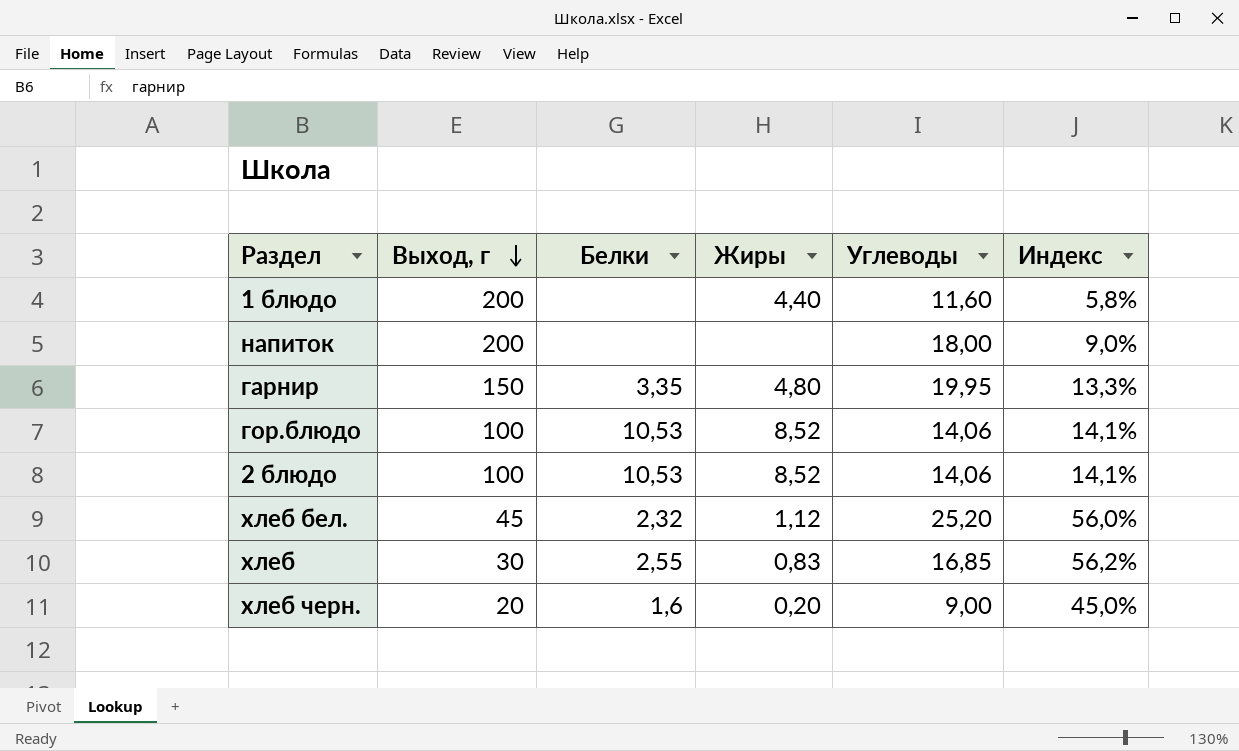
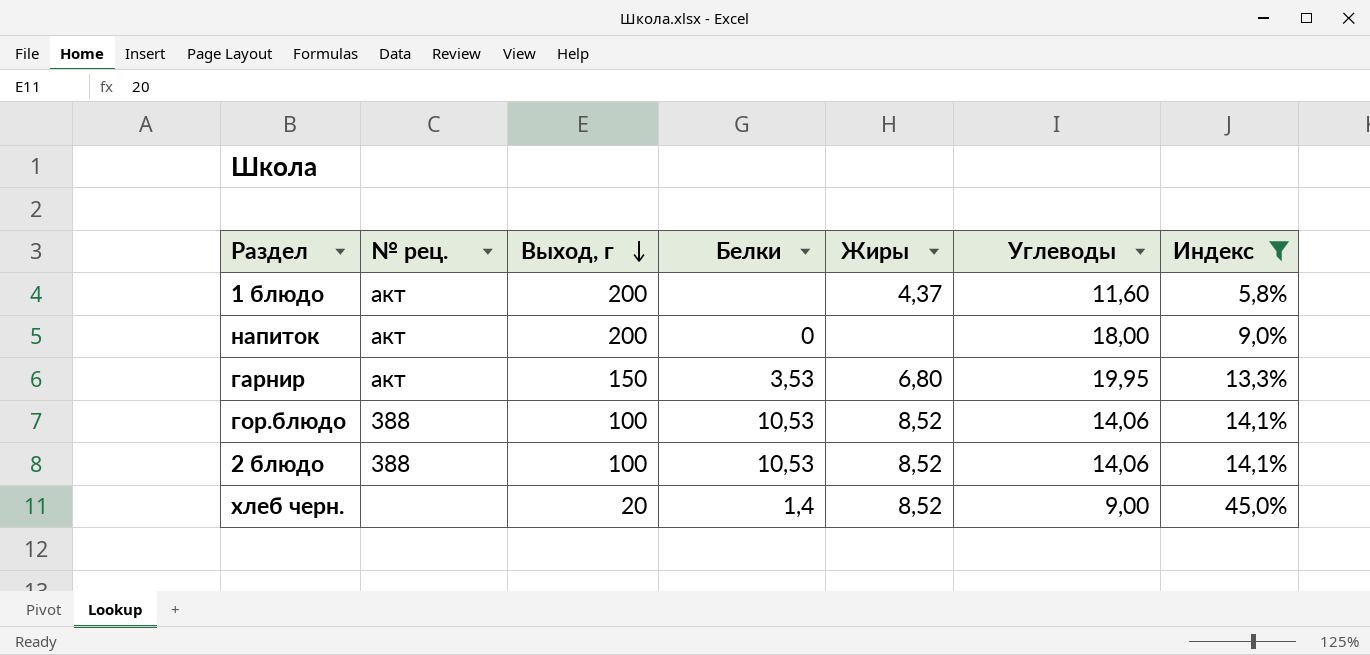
filter: none -> Индекс <= 45,0%
column № рец. | position: none -> 2
1 блюдо | Жиры: 4,40 -> 4,37
напиток | Белки: none -> 0
гарнир | Белки: 3,35 -> 3,53
гарнир | Жиры: 4,80 -> 6,80
хлеб черн. | Белки: 1,6 -> 1,4
хлеб черн. | Жиры: 0,20 -> 8,52

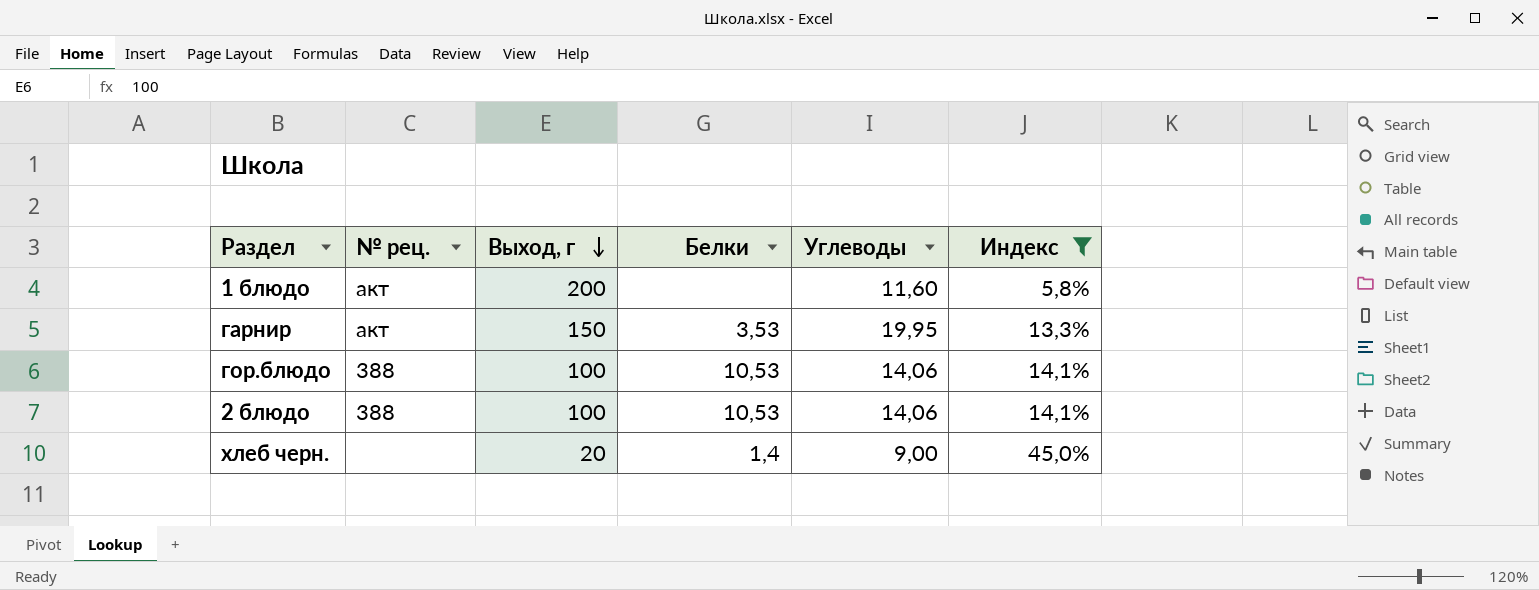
column Жиры | position: 5 -> none
row напиток: акт | 200 | 0 | none | 18,00 | 9,0% -> none

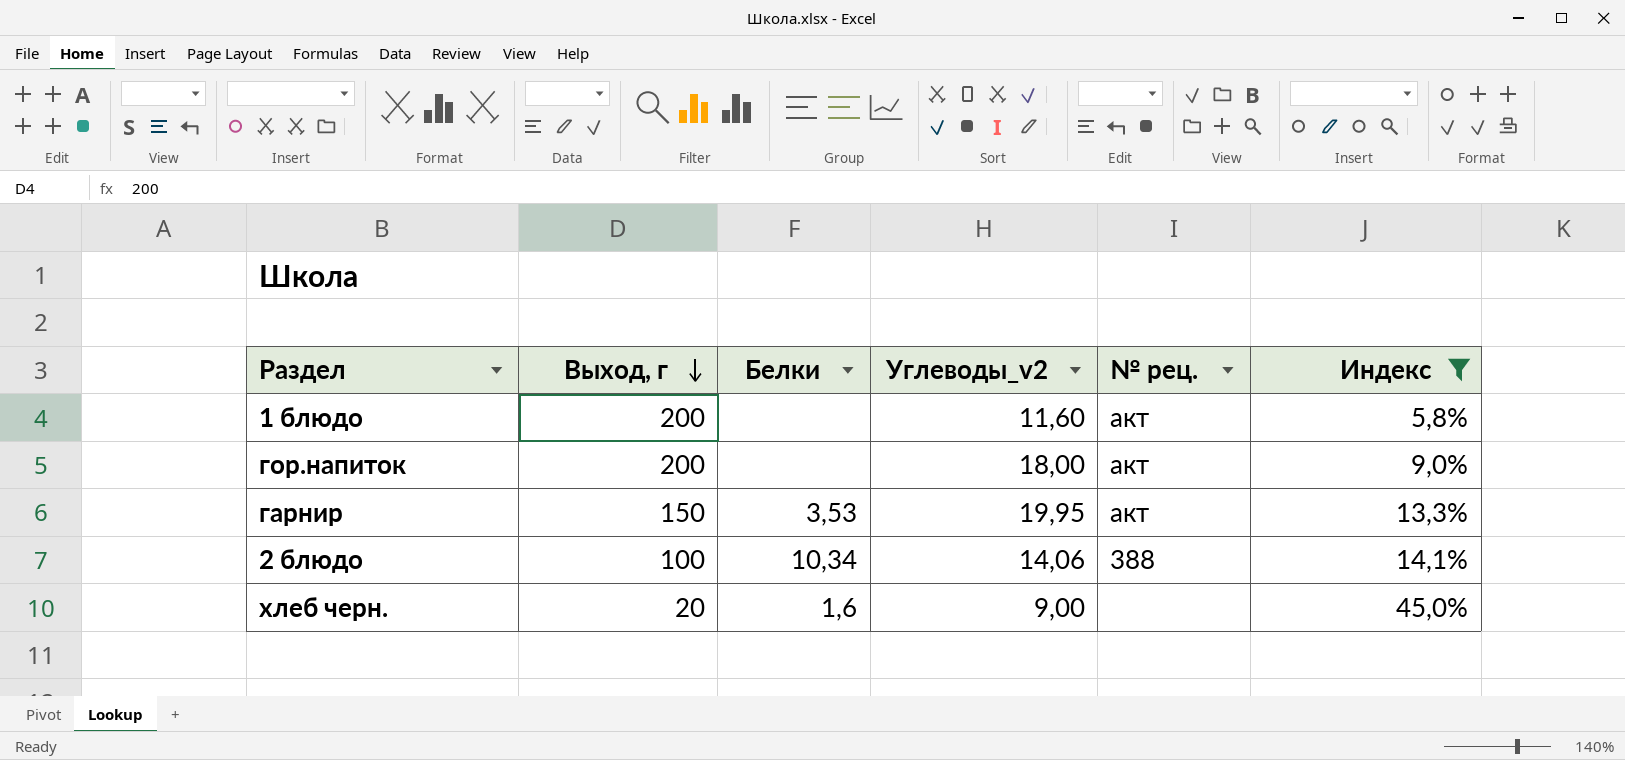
column name: Углеводы -> Углеводы_v2
column № рец. | position: 2 -> 5
row гор.блюдо: 388 | 100 | 10,53 | 14,06 | 14,1% -> none
row гор.напиток: none -> 200 | none | 18,00 | акт | 9,0%
2 блюдо | Белки: 10,53 -> 10,34
хлеб черн. | Белки: 1,4 -> 1,6

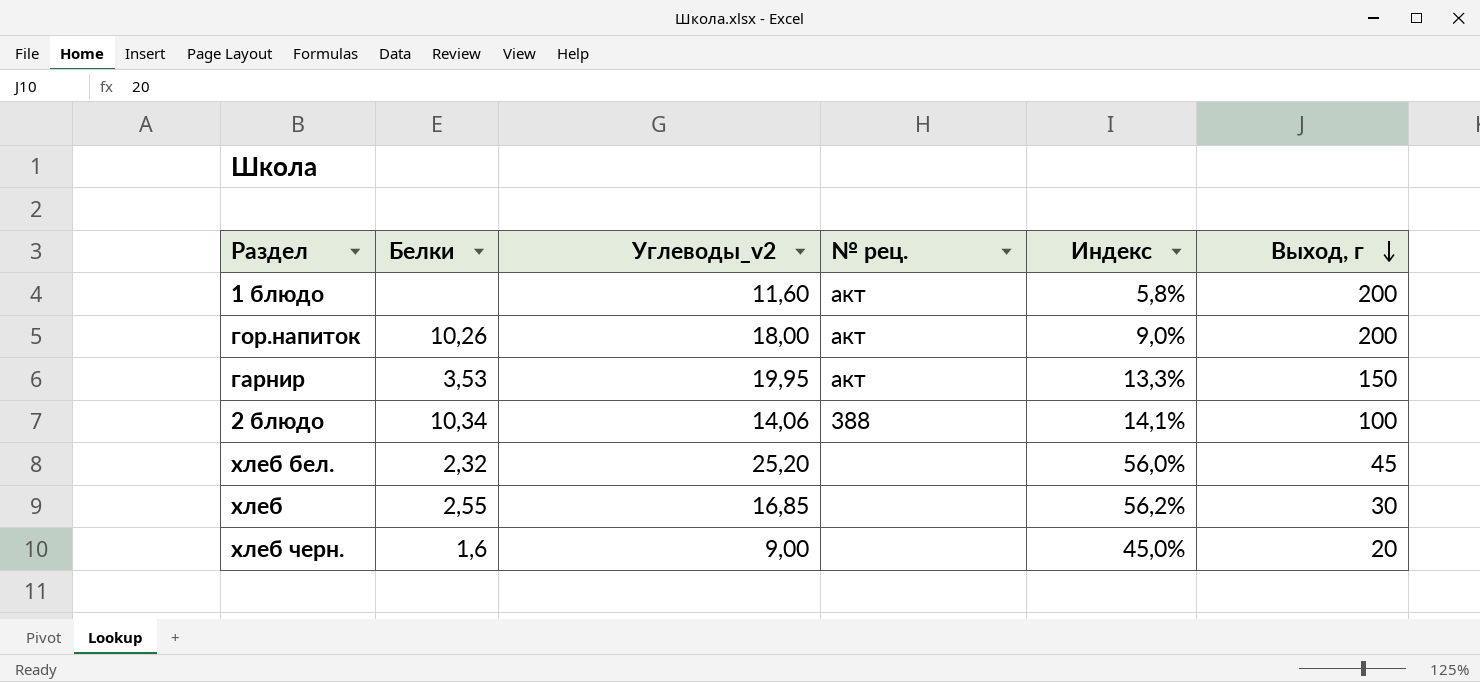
filter: Индекс <= 45,0% -> none
column Выход, г | position: 2 -> 6
гор.напиток | Белки: none -> 10,26

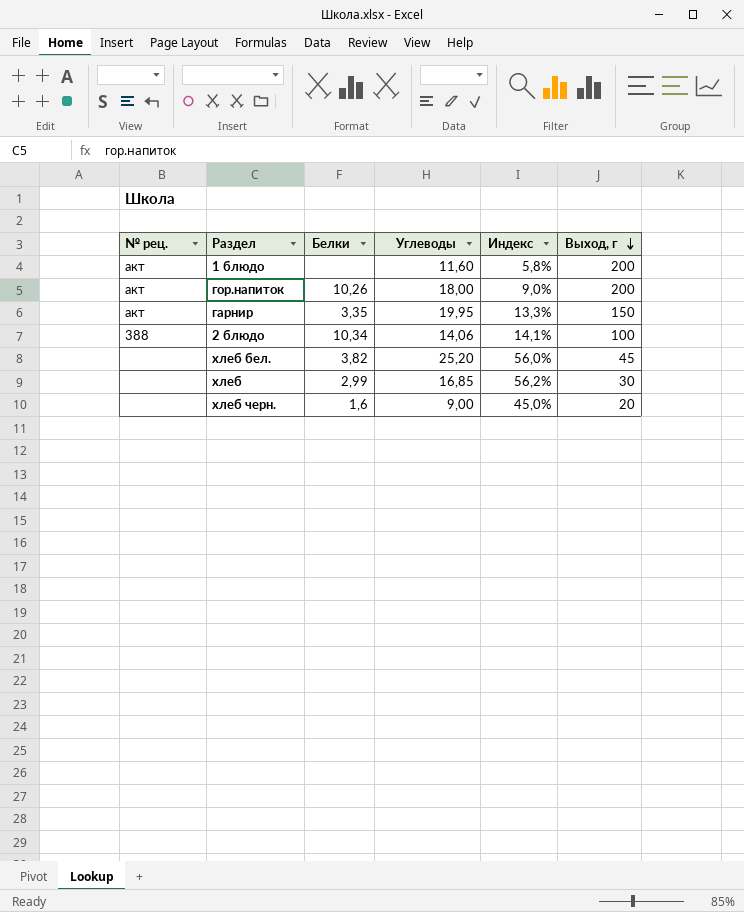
column № рец. | position: 4 -> 1
column name: Углеводы_v2 -> Углеводы
гарнир | Белки: 3,53 -> 3,35
хлеб бел. | Белки: 2,32 -> 3,82
хлеб | Белки: 2,55 -> 2,99

